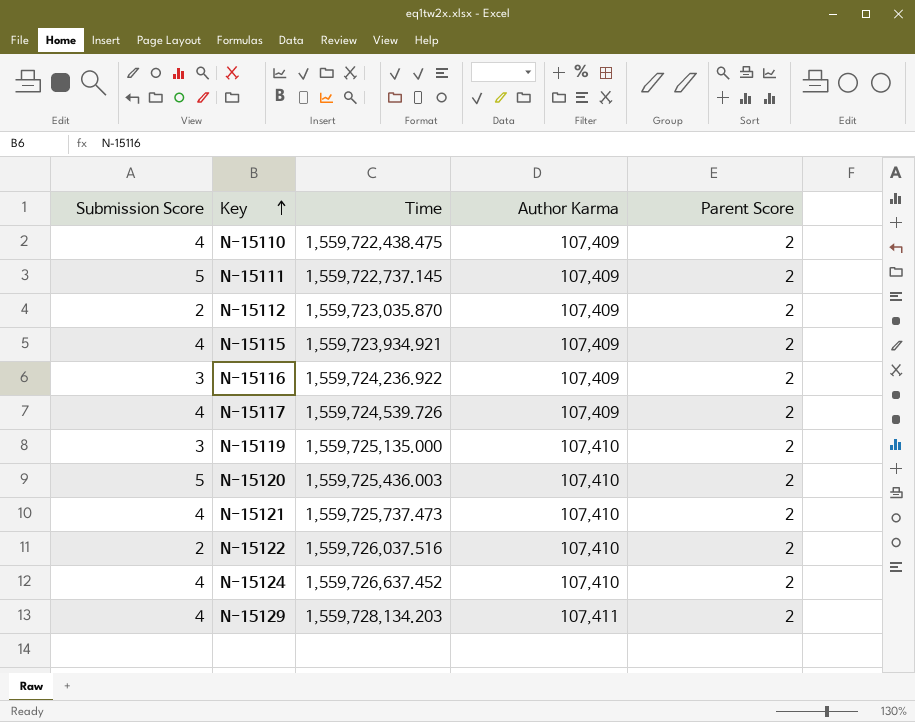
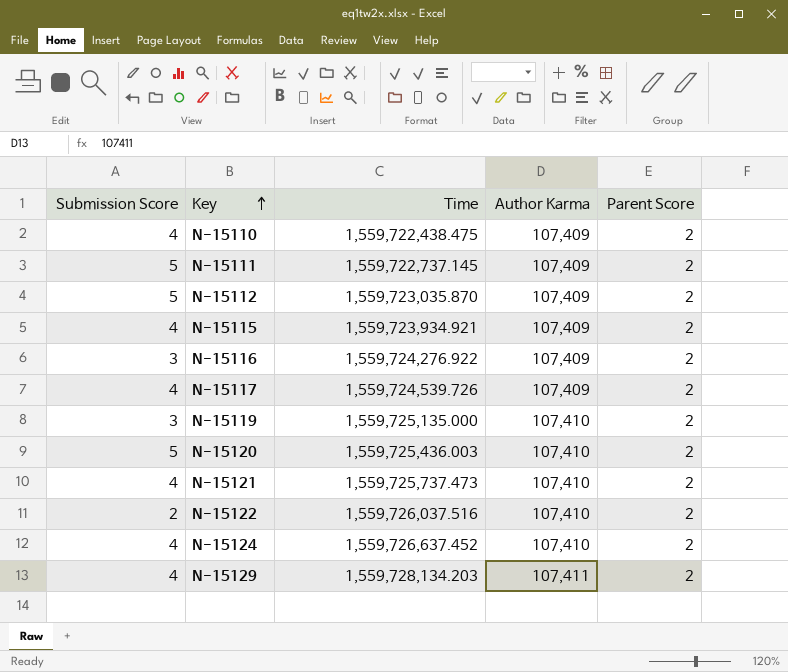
N-15112 | Submission Score: 2 -> 5
N-15116 | Time: 1,559,724,236.922 -> 1,559,724,276.922

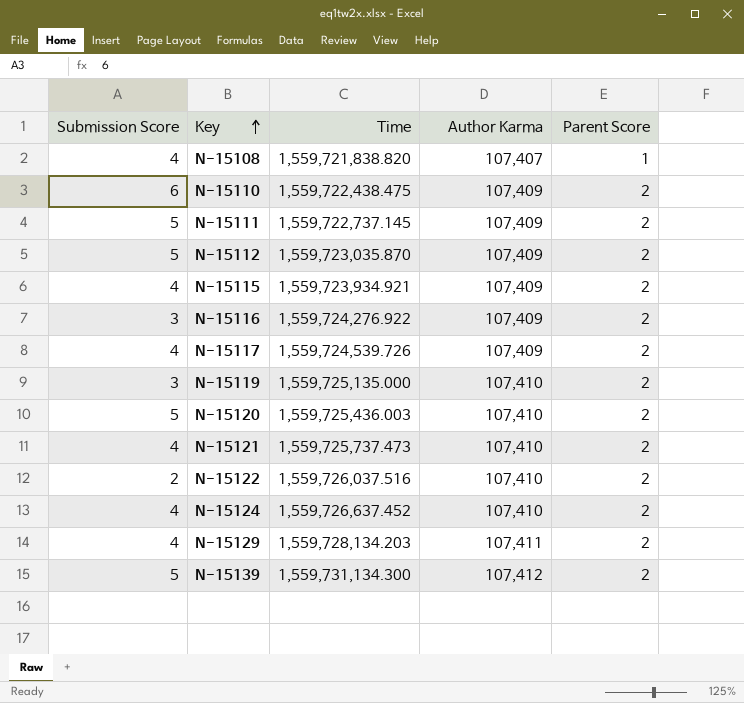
row N-15108: none -> 4 | 1,559,721,838.820 | 107,407 | 1
N-15110 | Submission Score: 4 -> 6
row N-15139: none -> 5 | 1,559,731,134.300 | 107,412 | 2

